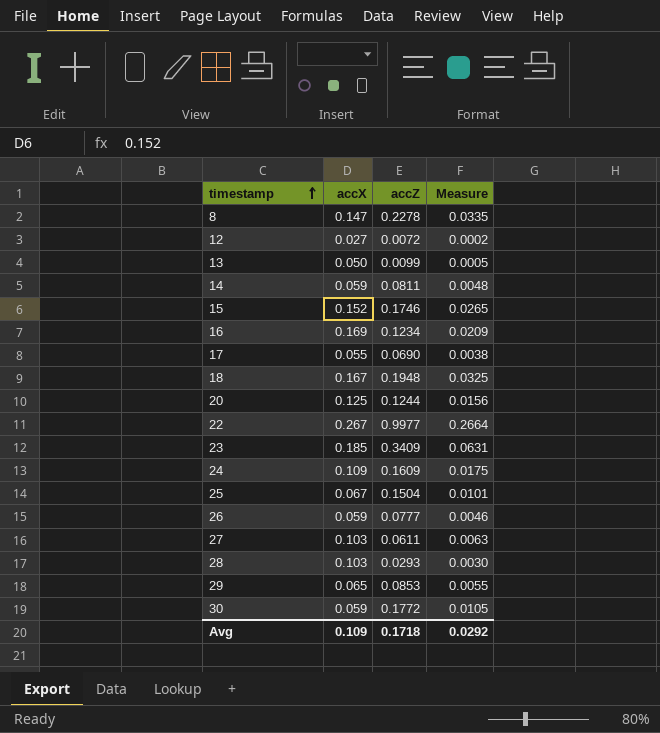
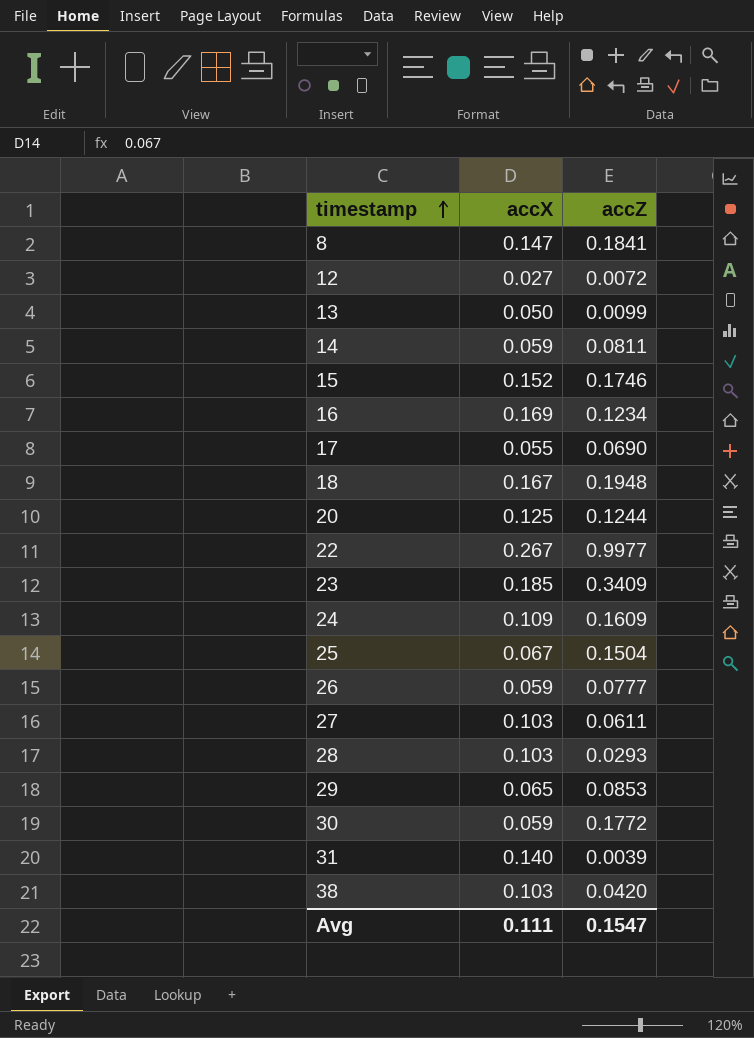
column Measure | formula: [accX] * [accZ] -> none
8 | accZ: 0.2278 -> 0.1841
row 31: none -> 0.140 | 0.0039
row 38: none -> 0.103 | 0.0420
Avg | accX: 0.109 -> 0.111
Avg | accZ: 0.1718 -> 0.1547

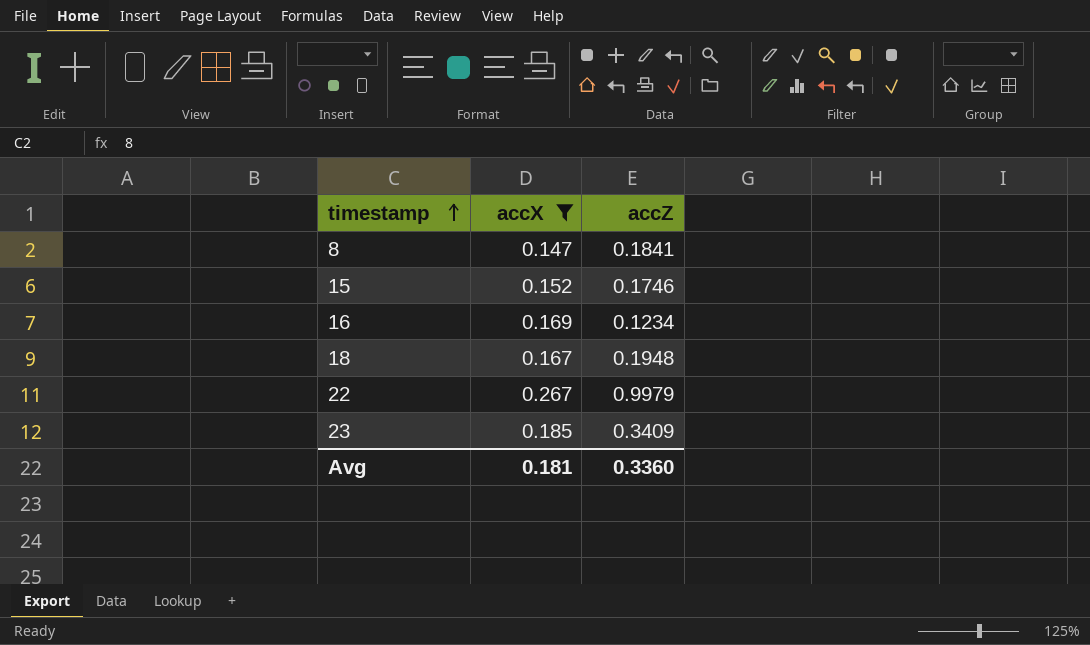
filter: none -> accX >= 0.147
22 | accZ: 0.9977 -> 0.9979
Avg | accX: 0.111 -> 0.181
Avg | accZ: 0.1547 -> 0.3360

